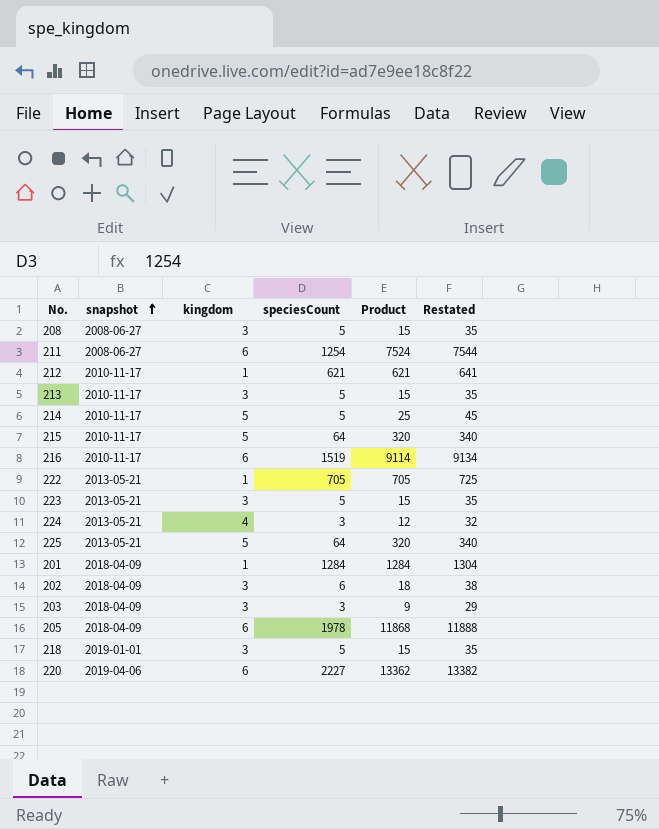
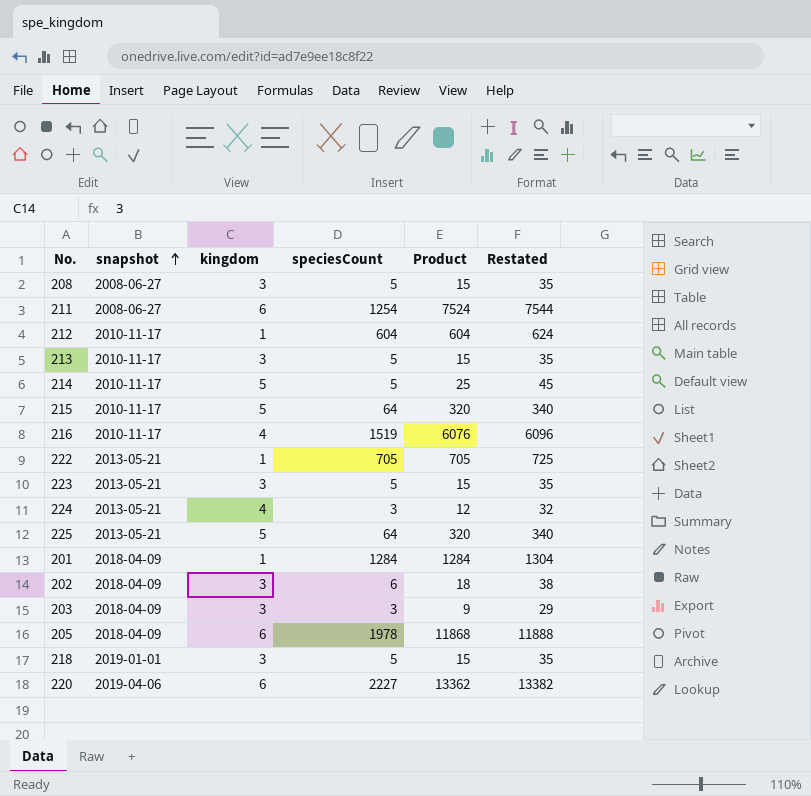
212 | speciesCount: 621 -> 604
212 | Product: 621 -> 604
212 | Restated: 641 -> 624
216 | kingdom: 6 -> 4
216 | Product: 9114 -> 6076
216 | Restated: 9134 -> 6096

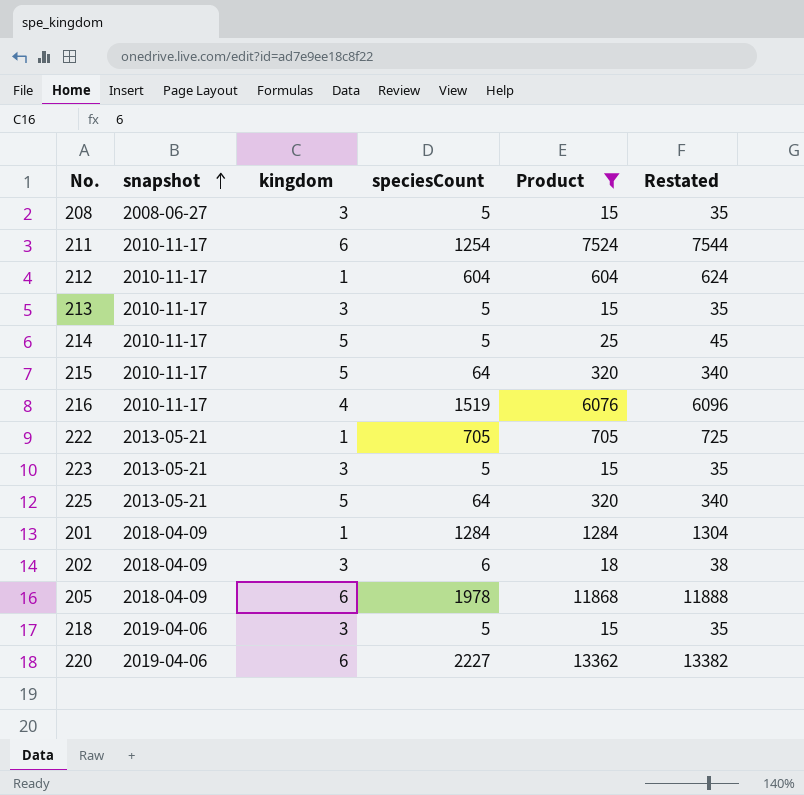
filter: none -> Product >= 15
211 | snapshot: 2008-06-27 -> 2010-11-17
218 | snapshot: 2019-01-01 -> 2019-04-06

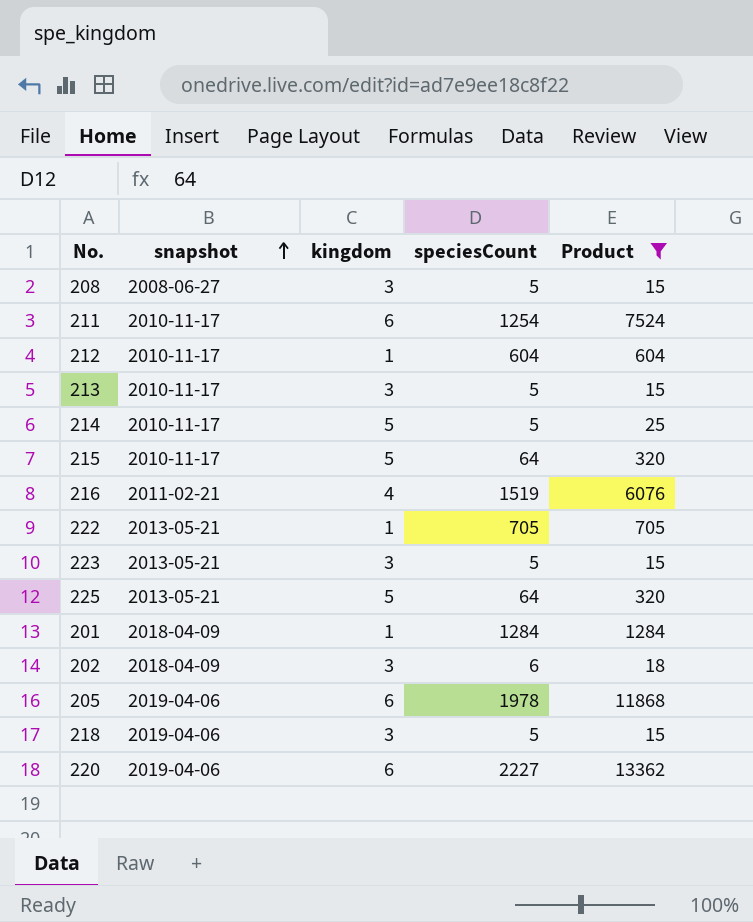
column Restated | formula: [Product] + 20 -> none
216 | snapshot: 2010-11-17 -> 2011-02-21
205 | snapshot: 2018-04-09 -> 2019-04-06

